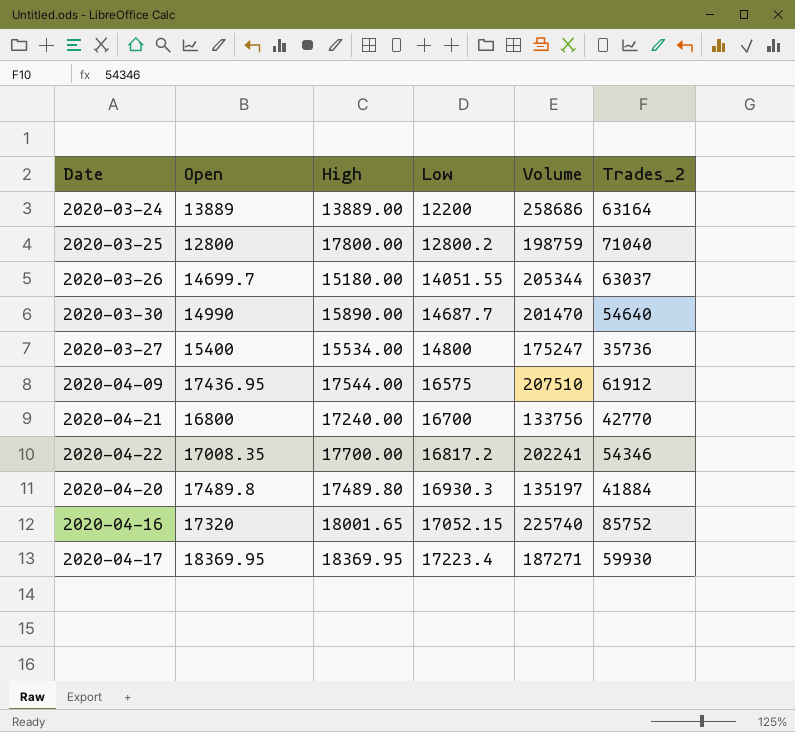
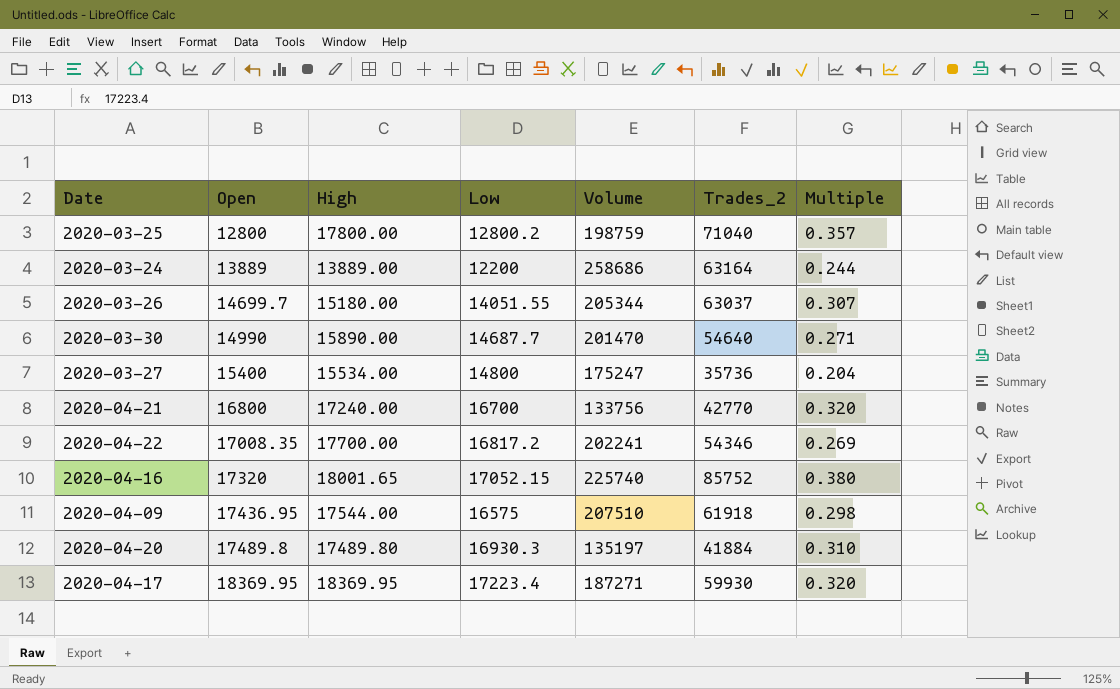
row order: Low ascending -> Open ascending
column Multiple | formula: none -> [Trades_2] / [Volume]
2020-04-09 | Trades_2: 61912 -> 61918

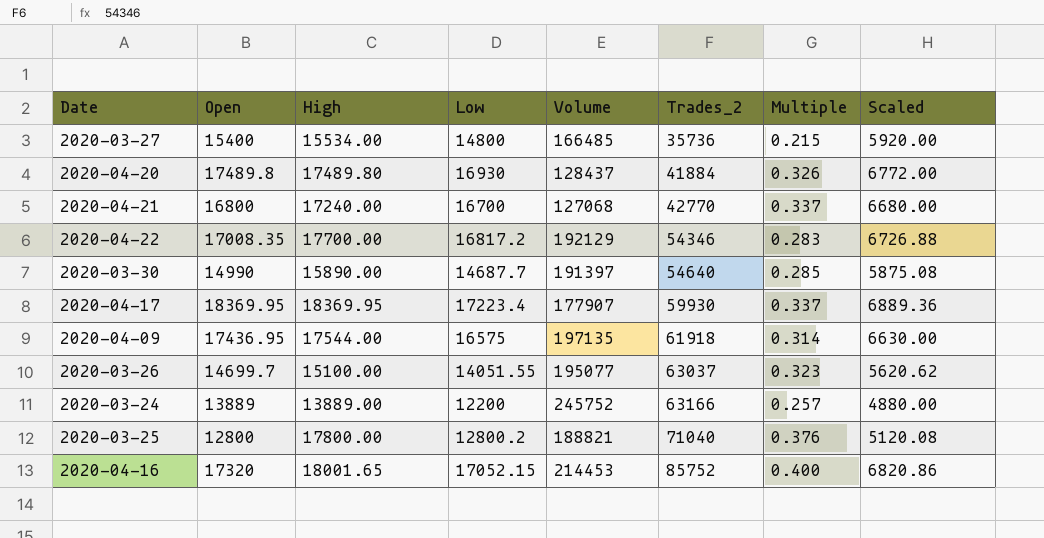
row order: Open ascending -> Trades_2 ascending
column Scaled | formula: none -> [Low] * 0.4
2020-03-27 | Volume: 175247 -> 166485
2020-03-27 | Multiple: 0.204 -> 0.215
2020-04-20 | Low: 16930.3 -> 16930
2020-04-20 | Volume: 135197 -> 128437
2020-04-20 | Multiple: 0.310 -> 0.326
2020-04-21 | Volume: 133756 -> 127068
2020-04-21 | Multiple: 0.320 -> 0.337
2020-04-22 | Volume: 202241 -> 192129
2020-04-22 | Multiple: 0.269 -> 0.283
2020-03-30 | Volume: 201470 -> 191397
2020-03-30 | Multiple: 0.271 -> 0.285
2020-04-17 | Volume: 187271 -> 177907
2020-04-17 | Multiple: 0.320 -> 0.337
2020-04-09 | Volume: 207510 -> 197135
2020-04-09 | Multiple: 0.298 -> 0.314
2020-03-26 | High: 15180.00 -> 15100.00
2020-03-26 | Volume: 205344 -> 195077
2020-03-26 | Multiple: 0.307 -> 0.323
2020-03-24 | Volume: 258686 -> 245752
2020-03-24 | Trades_2: 63164 -> 63166
2020-03-24 | Multiple: 0.244 -> 0.257
2020-03-25 | Volume: 198759 -> 188821
2020-03-25 | Multiple: 0.357 -> 0.376
2020-04-16 | Volume: 225740 -> 214453
2020-04-16 | Multiple: 0.380 -> 0.400

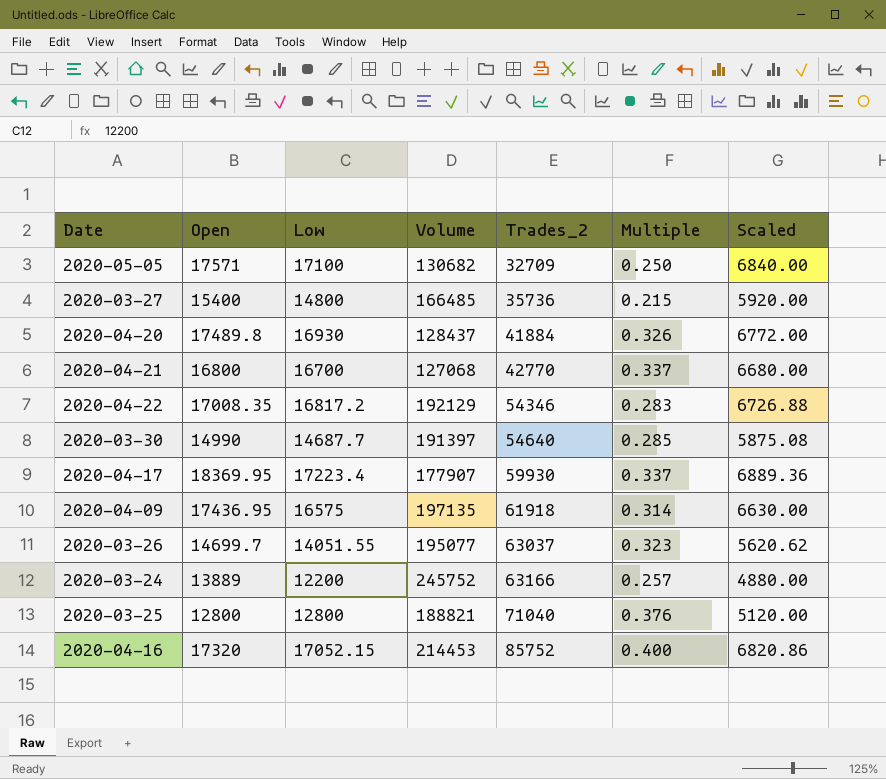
column High | position: 3 -> none
row 2020-05-05: none -> 17571 | 17100 | 130682 | 32709 | 0.250 | 6840.00
2020-03-25 | Low: 12800.2 -> 12800
2020-03-25 | Scaled: 5120.08 -> 5120.00

